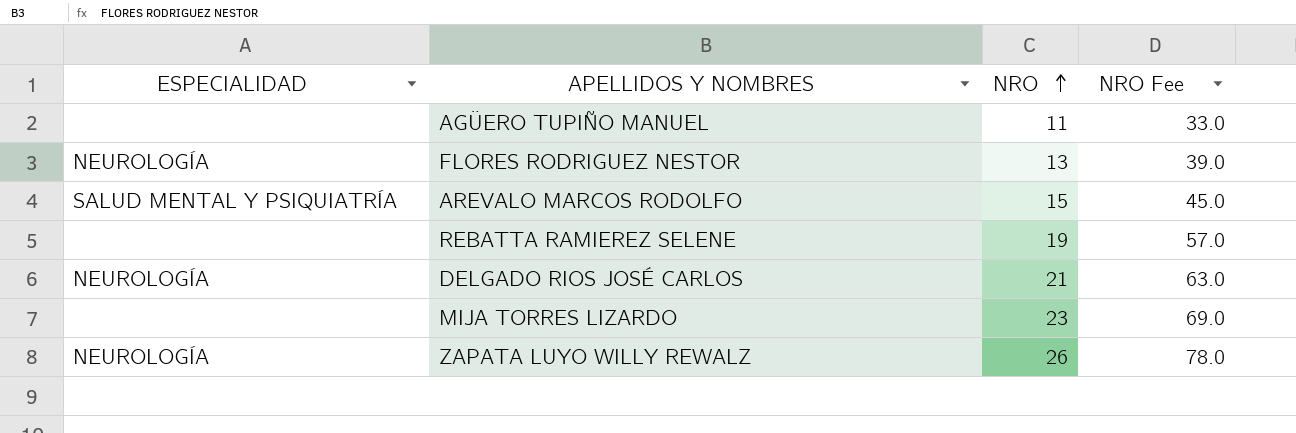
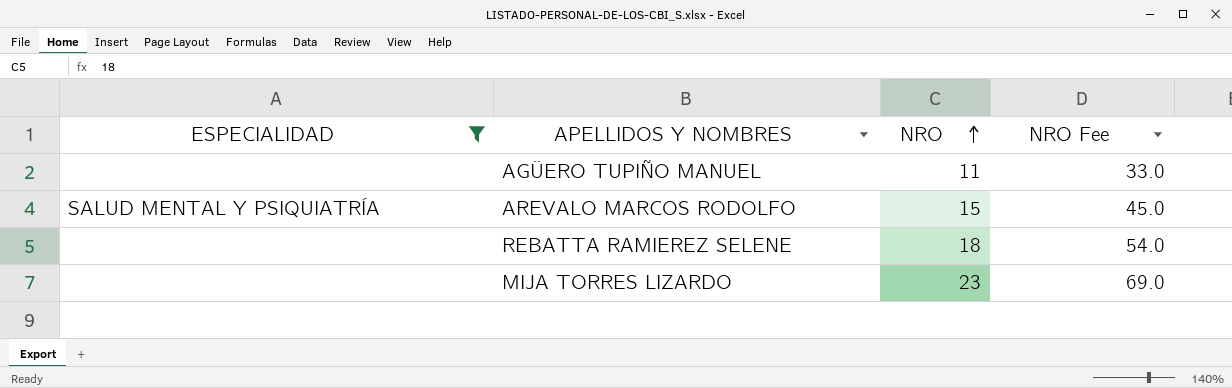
filter: none -> ESPECIALIDAD != NEUROLOGÍA
REBATTA RAMIEREZ SELENE | NRO: 19 -> 18
REBATTA RAMIEREZ SELENE | NRO Fee: 57.0 -> 54.0

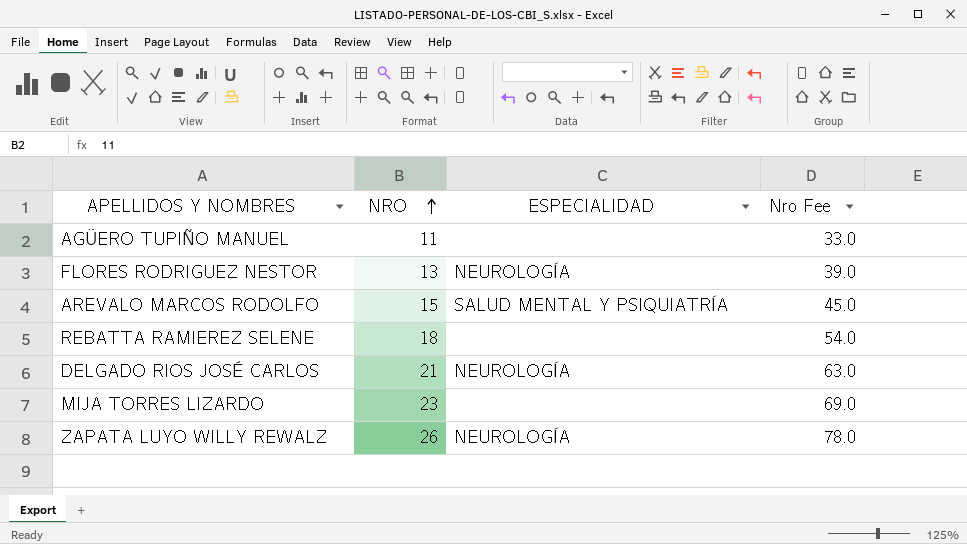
filter: ESPECIALIDAD != NEUROLOGÍA -> none
column ESPECIALIDAD | position: 1 -> 3
column name: NRO Fee -> Nro Fee

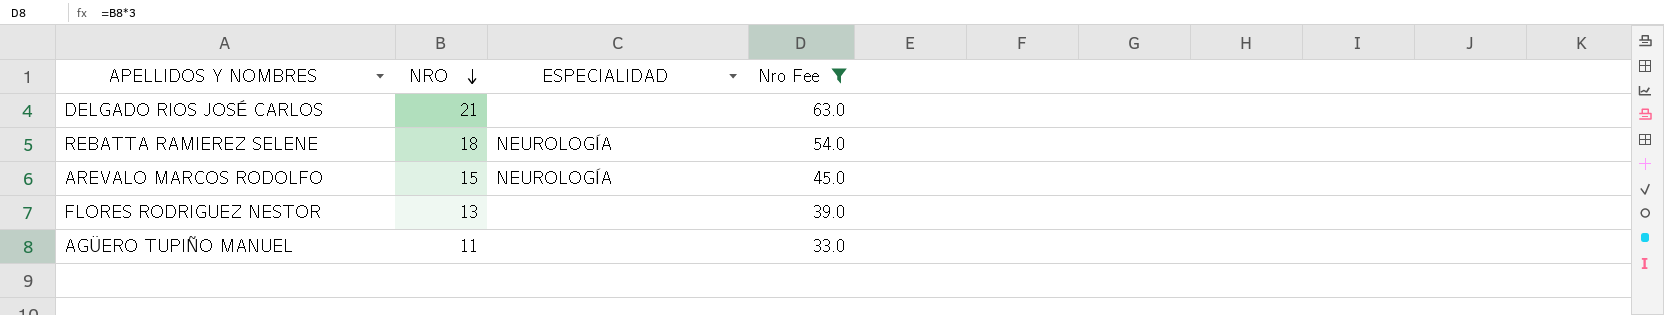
filter: none -> Nro Fee <= 63.0
row order: NRO ascending -> NRO descending
DELGADO RIOS JOSÉ CARLOS | ESPECIALIDAD: NEUROLOGÍA -> none
REBATTA RAMIEREZ SELENE | ESPECIALIDAD: none -> NEUROLOGÍA
AREVALO MARCOS RODOLFO | ESPECIALIDAD: SALUD MENTAL Y PSIQUIATRÍA -> NEUROLOGÍA
FLORES RODRIGUEZ NESTOR | ESPECIALIDAD: NEUROLOGÍA -> none

